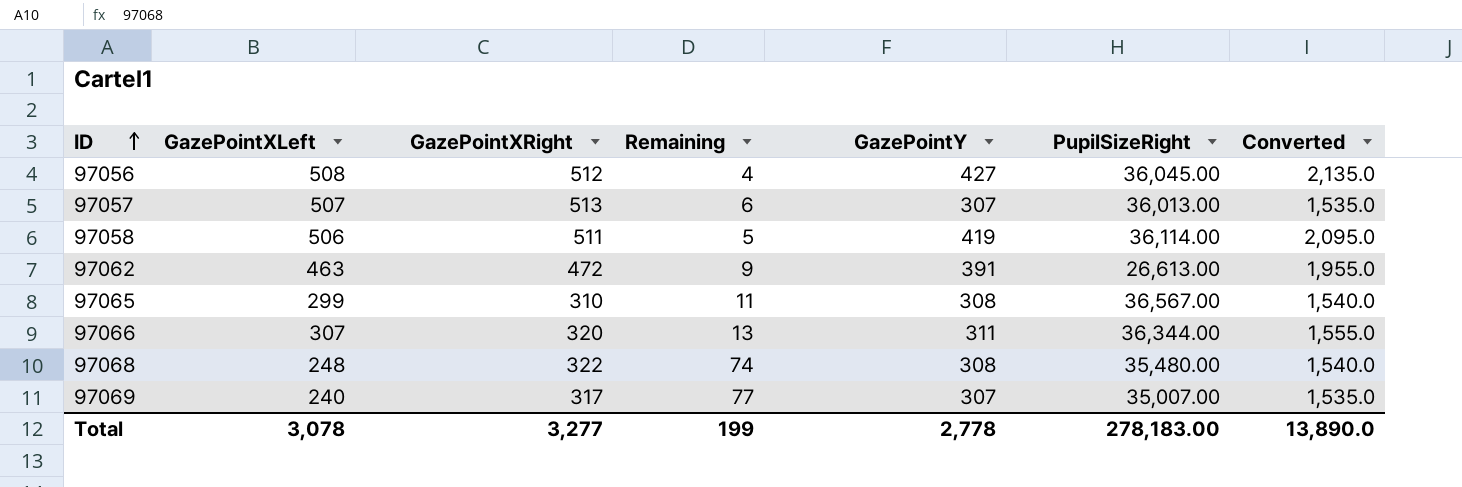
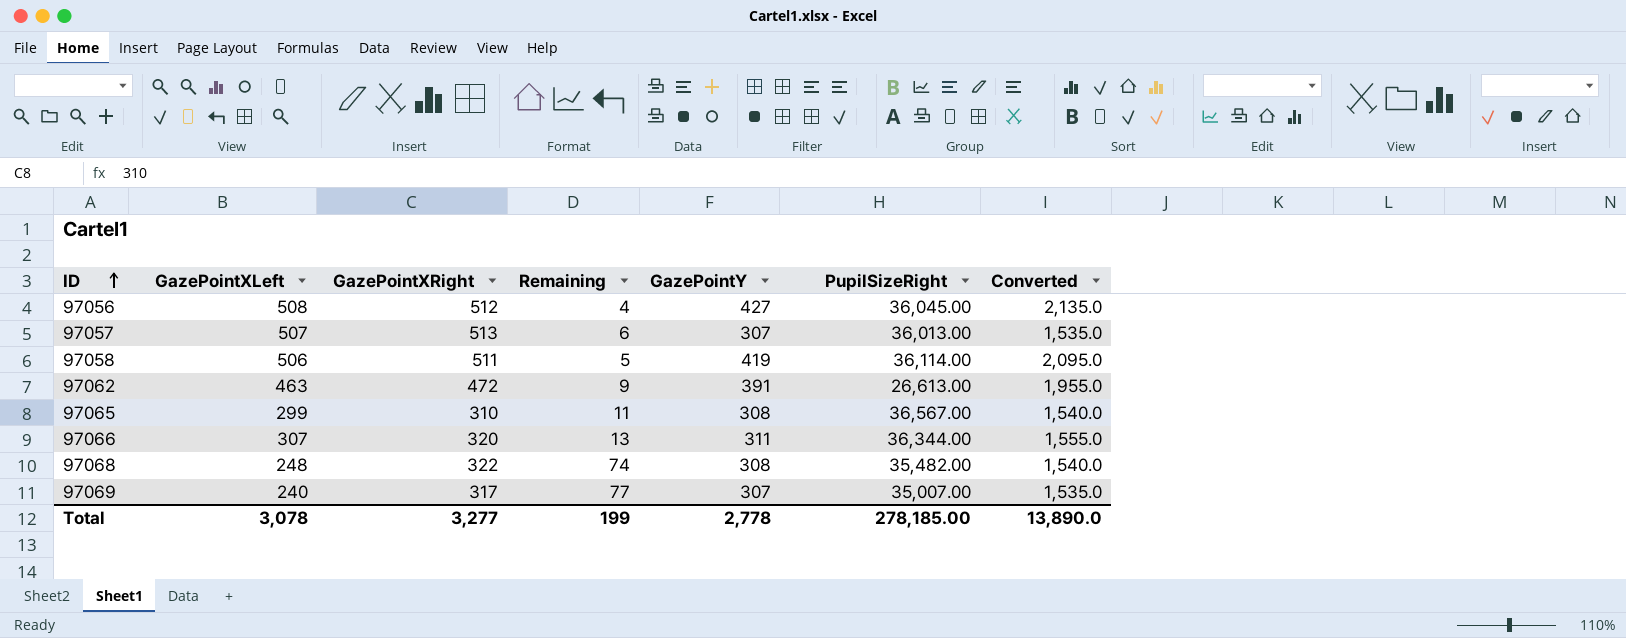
97068 | PupilSizeRight: 35,480.00 -> 35,482.00
Total | PupilSizeRight: 278,183.00 -> 278,185.00

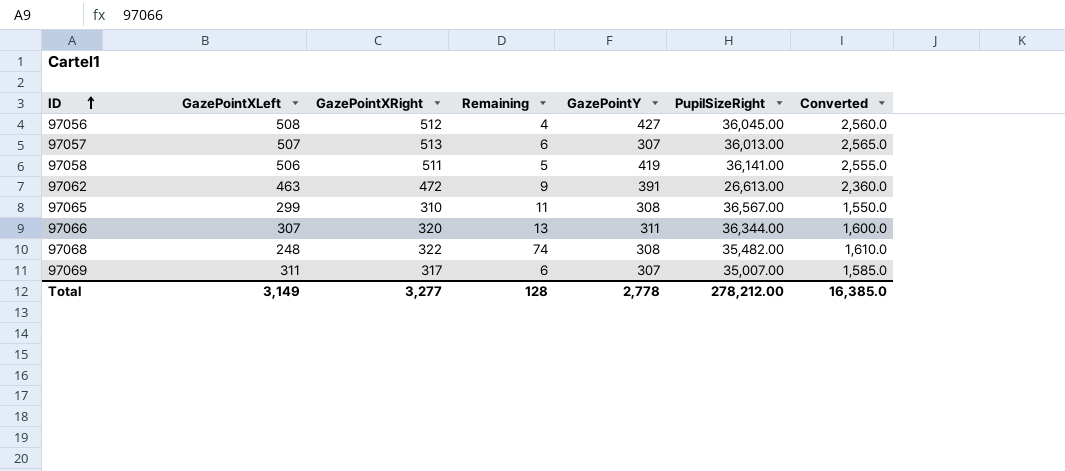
column Converted | formula: [GazePointY] * 5 -> [GazePointXRight] * 5
97058 | PupilSizeRight: 36,114.00 -> 36,141.00
97069 | GazePointXLeft: 240 -> 311
97069 | Remaining: 77 -> 6
Total | GazePointXLeft: 3,078 -> 3,149
Total | Remaining: 199 -> 128
Total | PupilSizeRight: 278,185.00 -> 278,212.00
Total | Converted: 13,890.0 -> 16,385.0

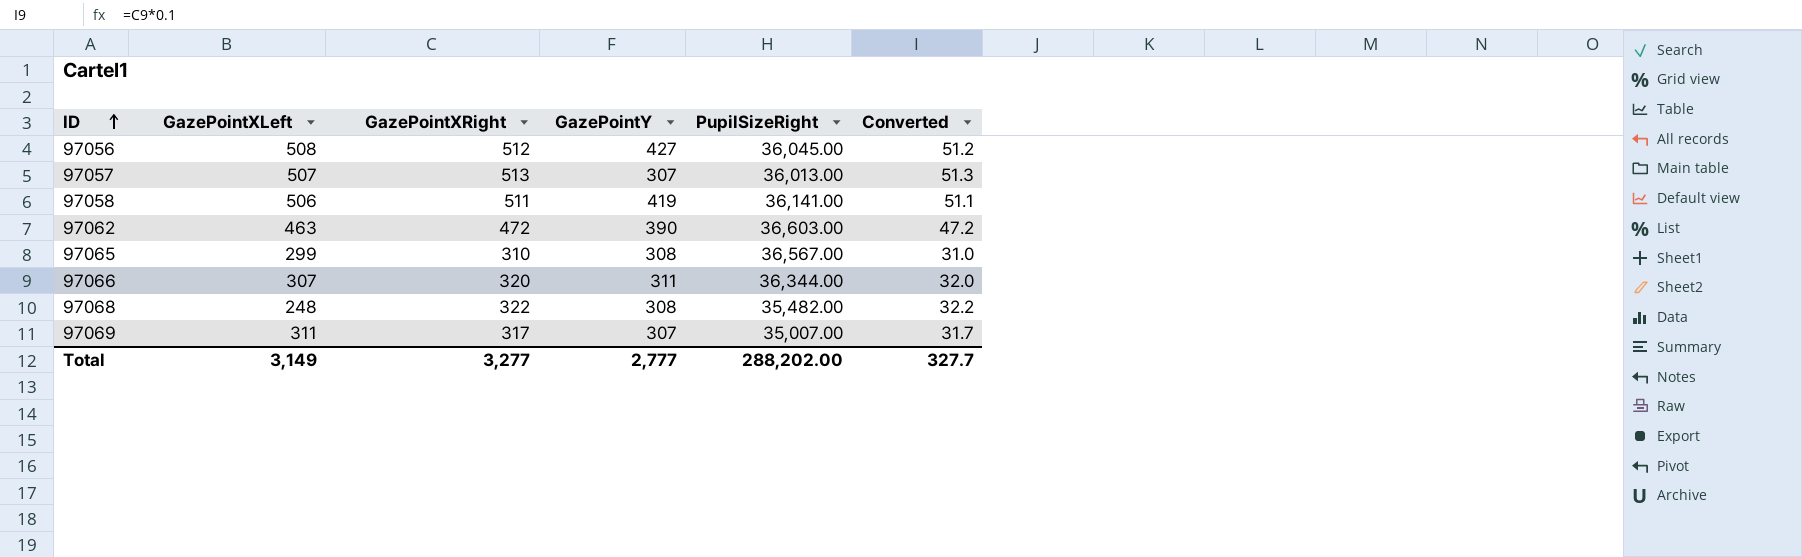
column Remaining | formula: [GazePointXRight] - [GazePointXLeft] -> none
column Converted | formula: [GazePointXRight] * 5 -> [GazePointXRight] * 0.1
97062 | GazePointY: 391 -> 390
97062 | PupilSizeRight: 26,613.00 -> 36,603.00
Total | GazePointY: 2,778 -> 2,777
Total | PupilSizeRight: 278,212.00 -> 288,202.00
Total | Converted: 16,385.0 -> 327.7

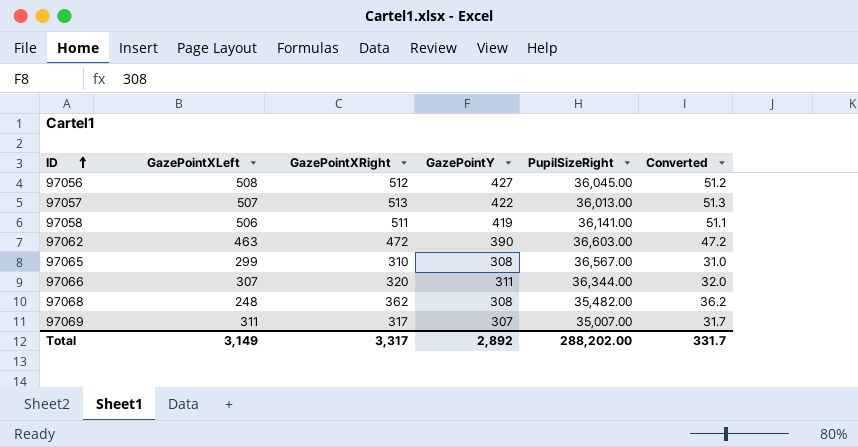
97057 | GazePointY: 307 -> 422
97068 | GazePointXRight: 322 -> 362
97068 | Converted: 32.2 -> 36.2
Total | GazePointXRight: 3,277 -> 3,317
Total | GazePointY: 2,777 -> 2,892
Total | Converted: 327.7 -> 331.7

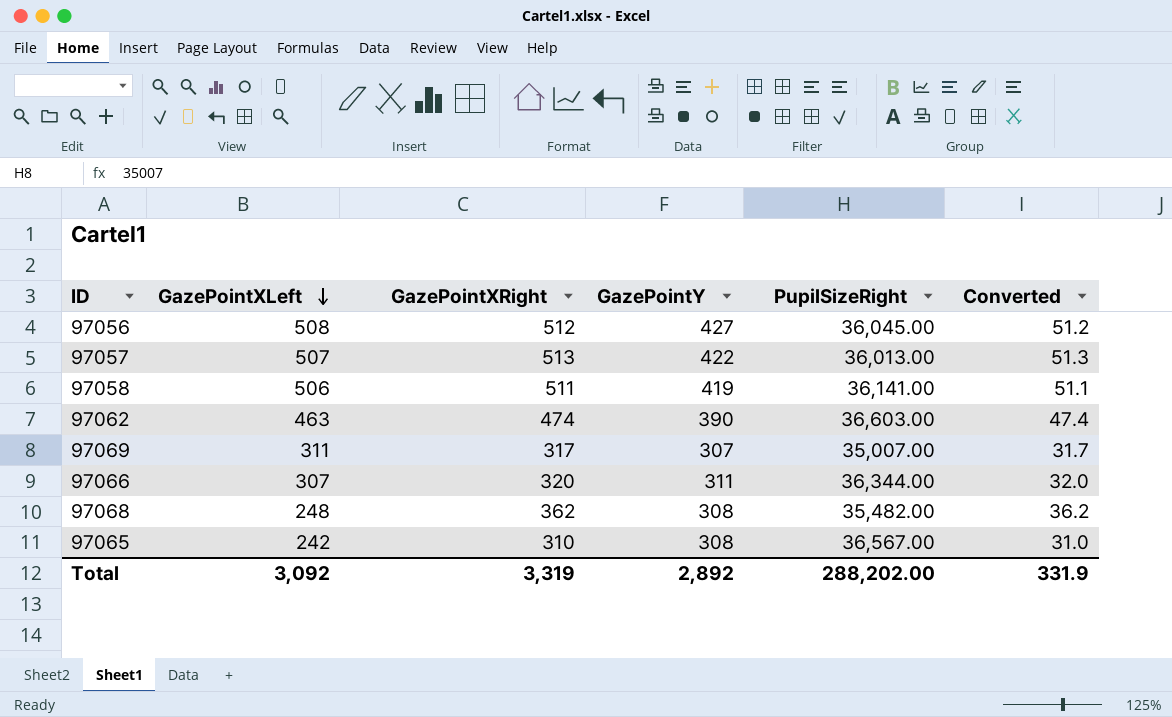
row order: ID ascending -> GazePointXLeft descending
97062 | GazePointXRight: 472 -> 474
97062 | Converted: 47.2 -> 47.4
97065 | GazePointXLeft: 299 -> 242
Total | GazePointXLeft: 3,149 -> 3,092
Total | GazePointXRight: 3,317 -> 3,319
Total | Converted: 331.7 -> 331.9

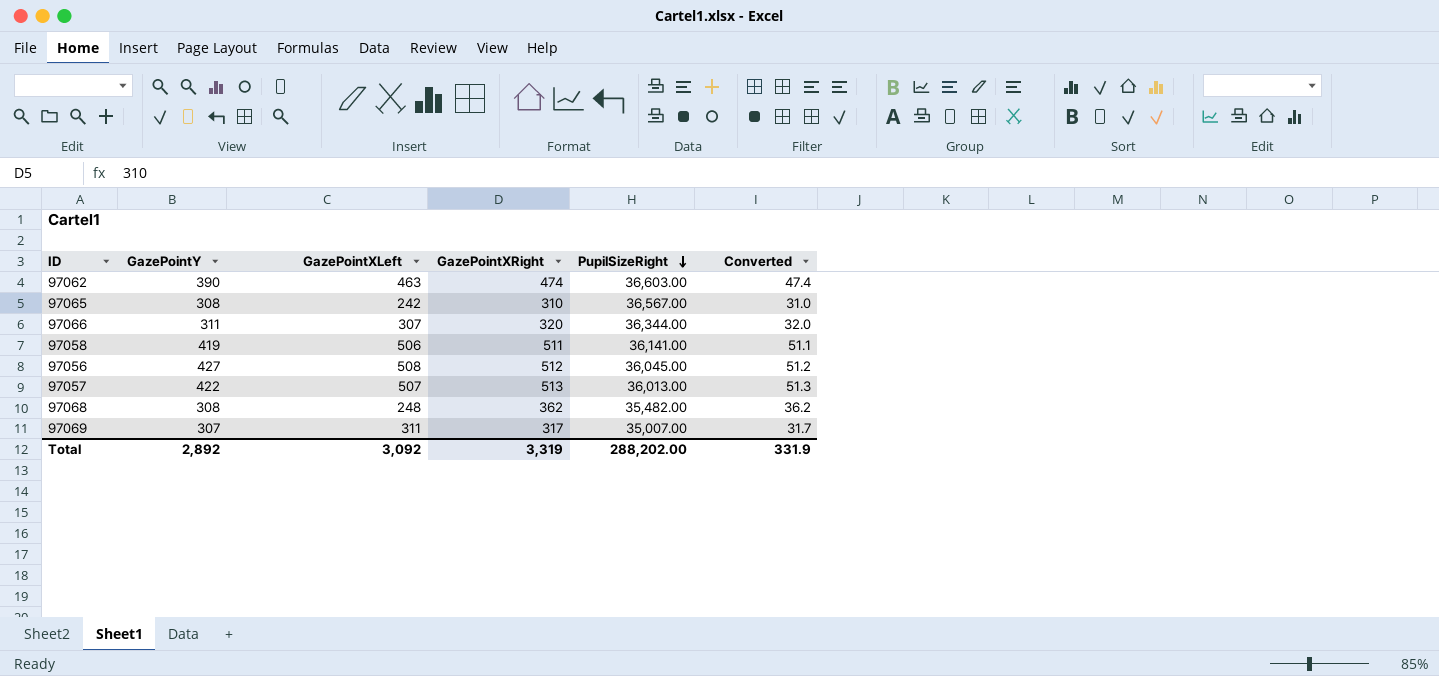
row order: GazePointXLeft descending -> PupilSizeRight descending
column GazePointY | position: 4 -> 2

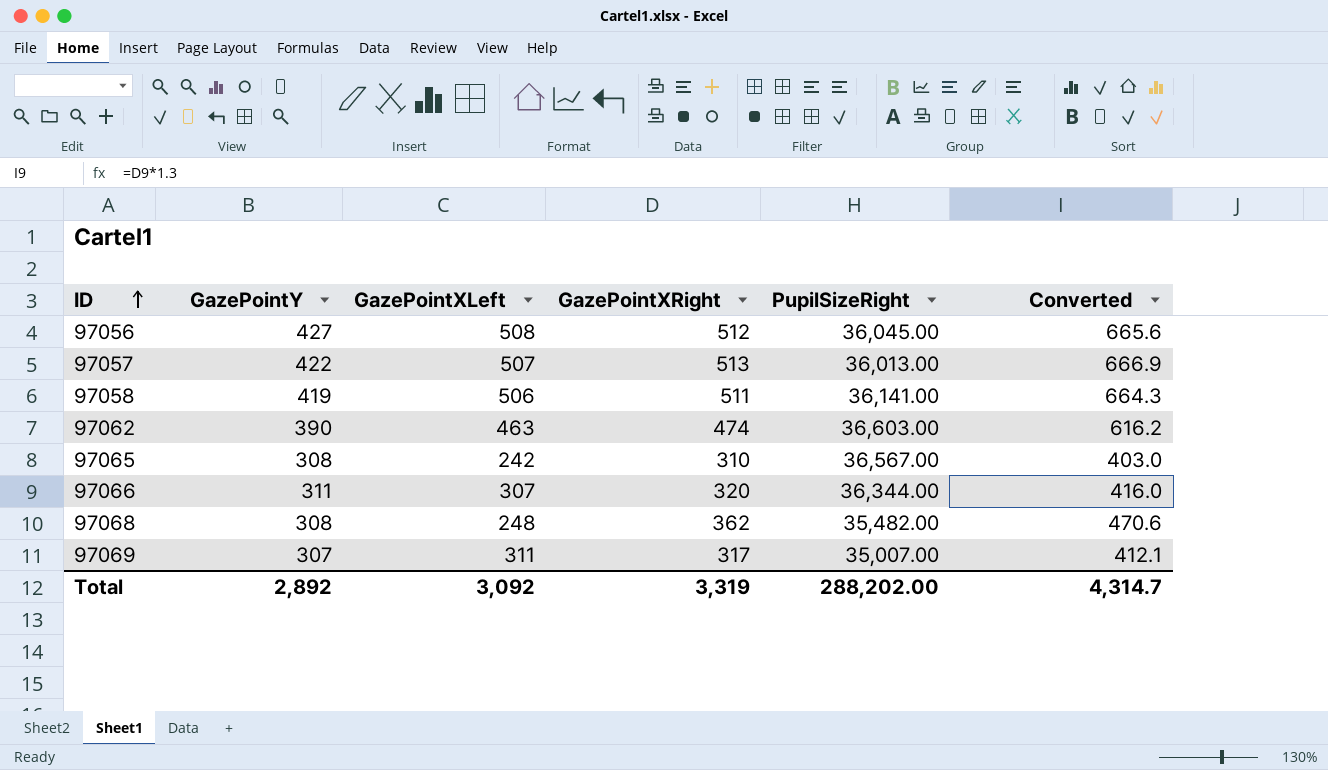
row order: PupilSizeRight descending -> ID ascending
column Converted | formula: [GazePointXRight] * 0.1 -> [GazePointXRight] * 1.3
Total | Converted: 331.9 -> 4,314.7

